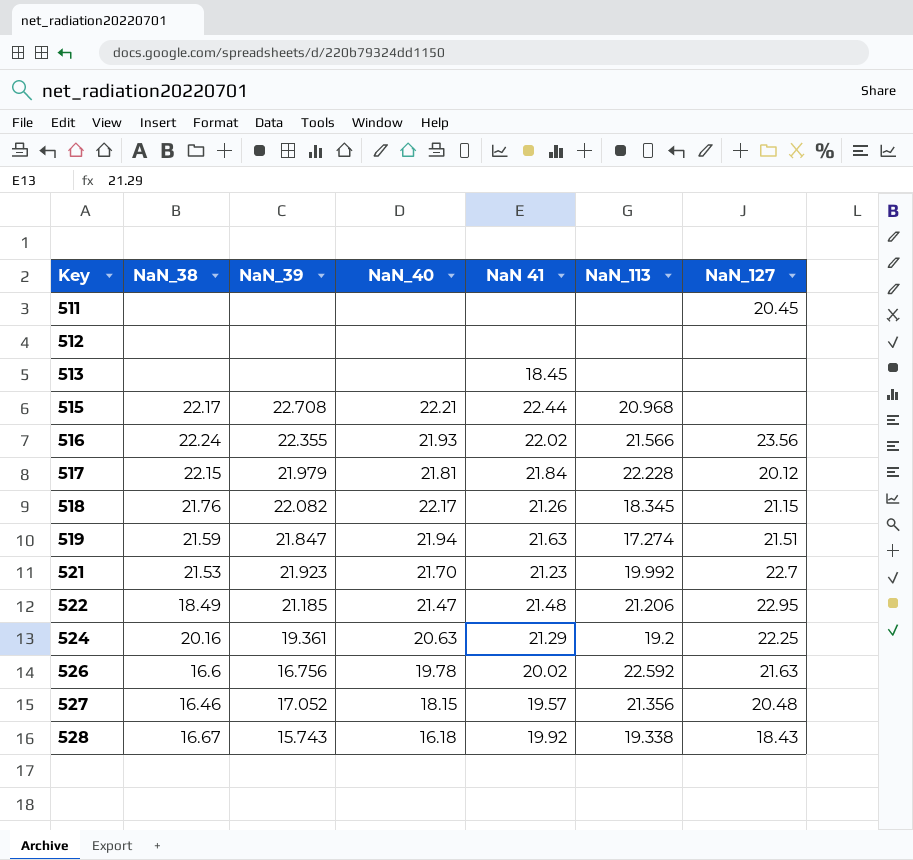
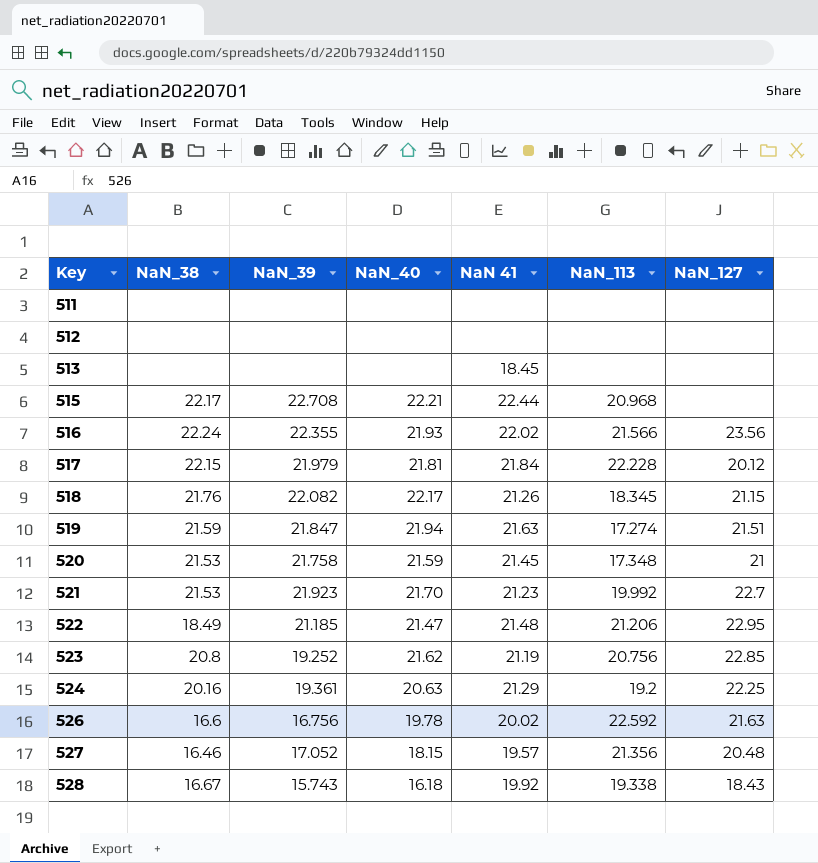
511 | NaN_127: 20.45 -> none
row 520: none -> 21.53 | 21.758 | 21.59 | 21.45 | 17.348 | 21
row 523: none -> 20.8 | 19.252 | 21.62 | 21.19 | 20.756 | 22.85

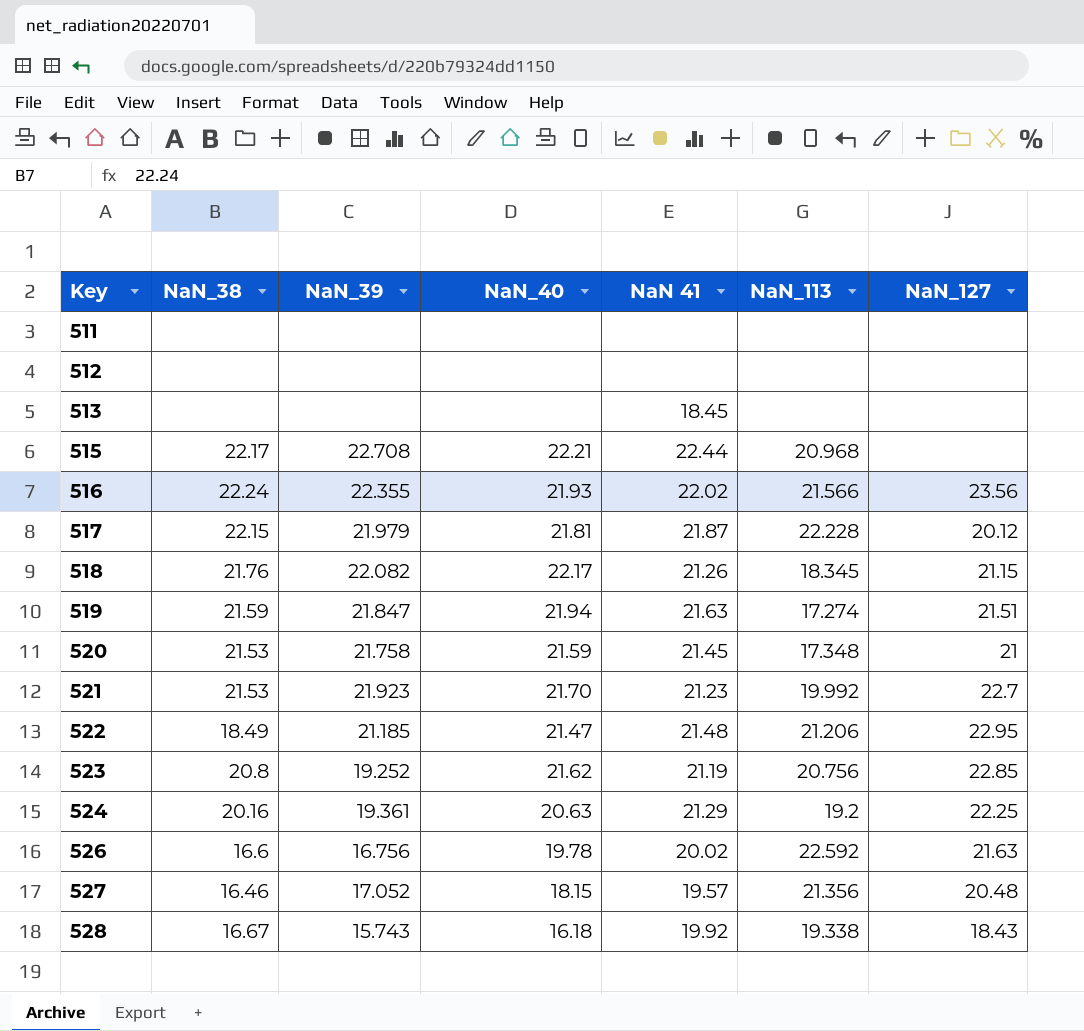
517 | NaN 41: 21.84 -> 21.87

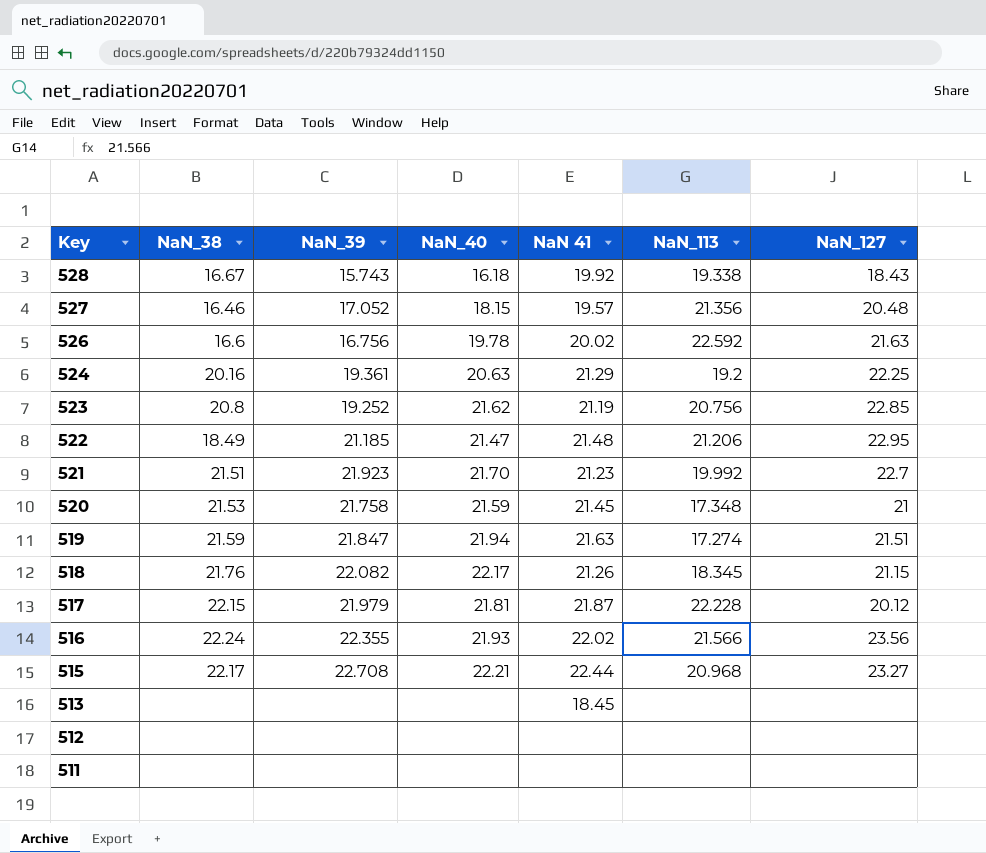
row order: Key ascending -> Key descending
521 | NaN_38: 21.53 -> 21.51
515 | NaN_127: none -> 23.27

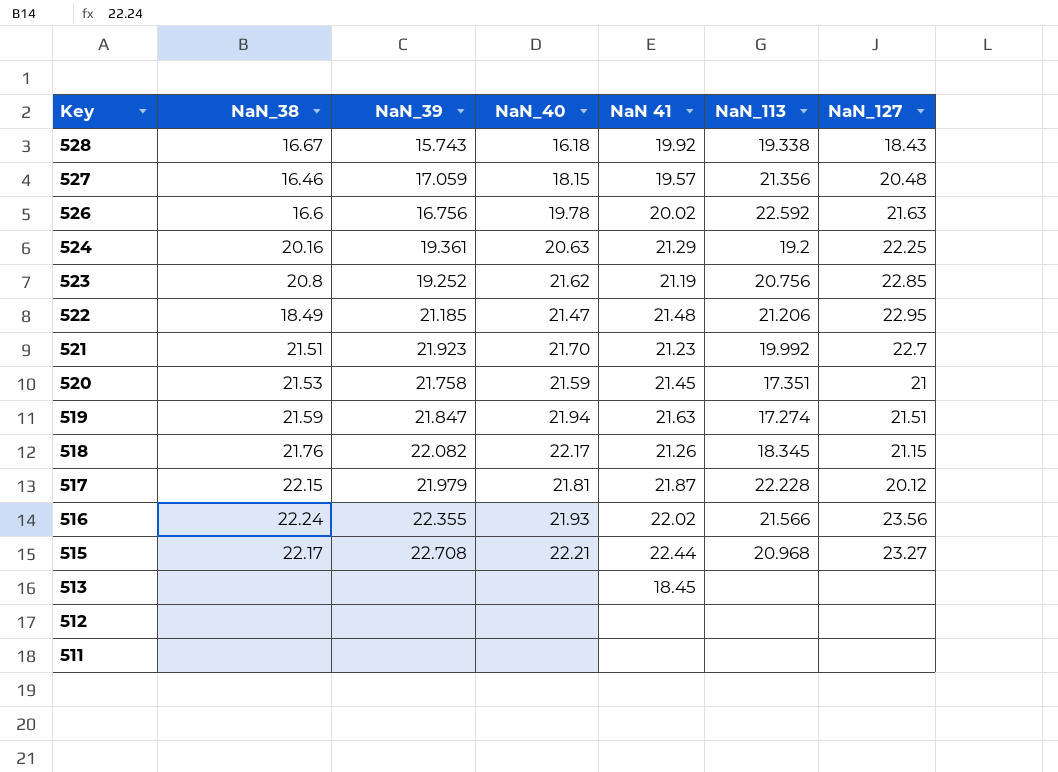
527 | NaN_39: 17.052 -> 17.059
520 | NaN_113: 17.348 -> 17.351

